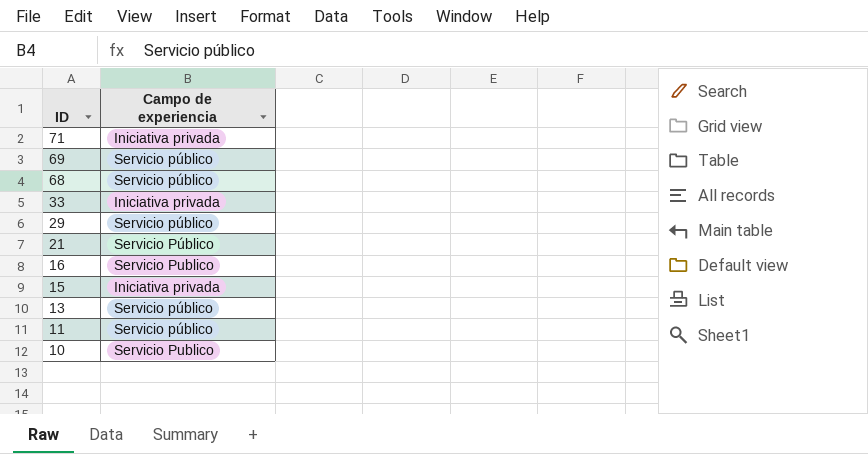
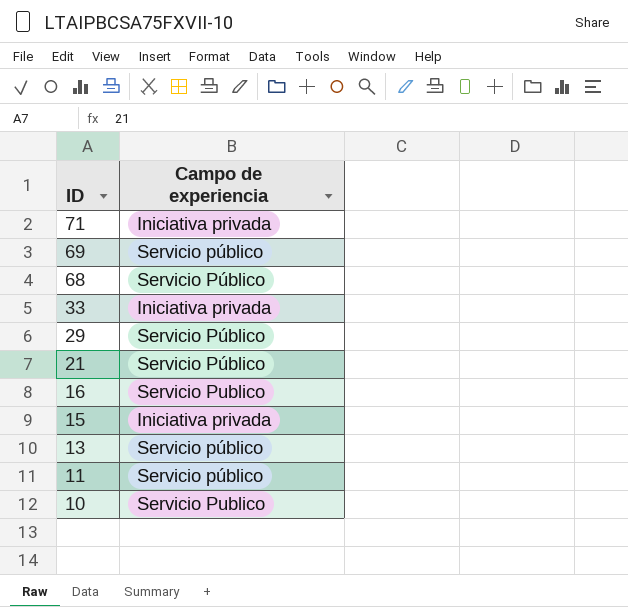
68 | Campo de experiencia: Servicio público -> Servicio Público
29 | Campo de experiencia: Servicio público -> Servicio Público

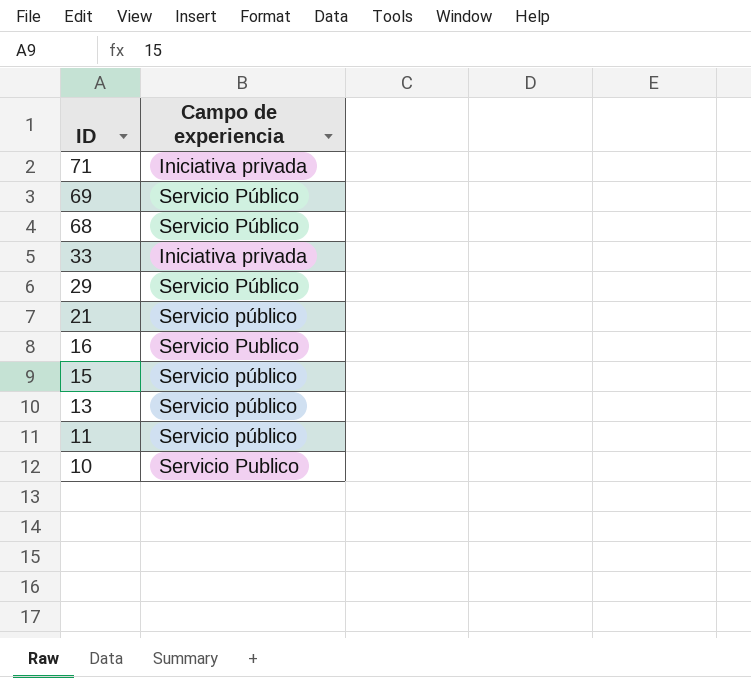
69 | Campo de experiencia: Servicio público -> Servicio Público
21 | Campo de experiencia: Servicio Público -> Servicio público
15 | Campo de experiencia: Iniciativa privada -> Servicio público

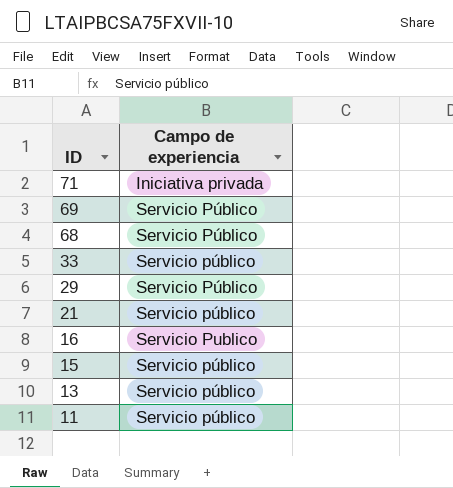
row 10: Servicio Publico -> none
33 | Campo de experiencia: Iniciativa privada -> Servicio público

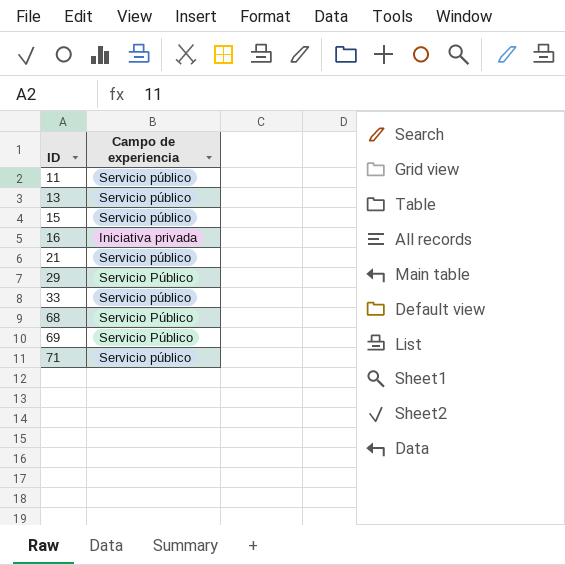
row order: ID descending -> ID ascending
16 | Campo de experiencia: Servicio Publico -> Iniciativa privada
71 | Campo de experiencia: Iniciativa privada -> Servicio público

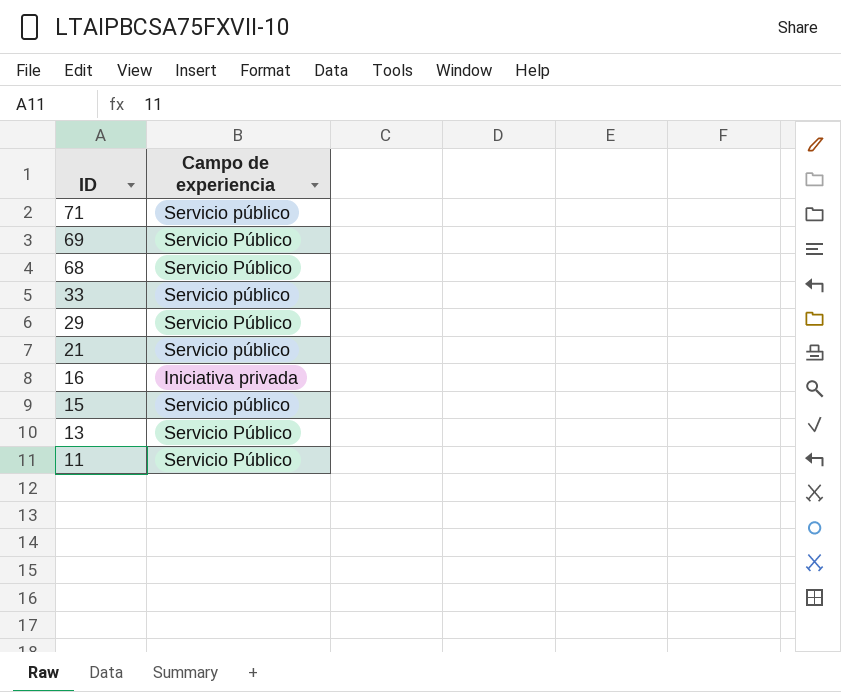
row order: ID ascending -> ID descending
13 | Campo de experiencia: Servicio público -> Servicio Público
11 | Campo de experiencia: Servicio público -> Servicio Público

